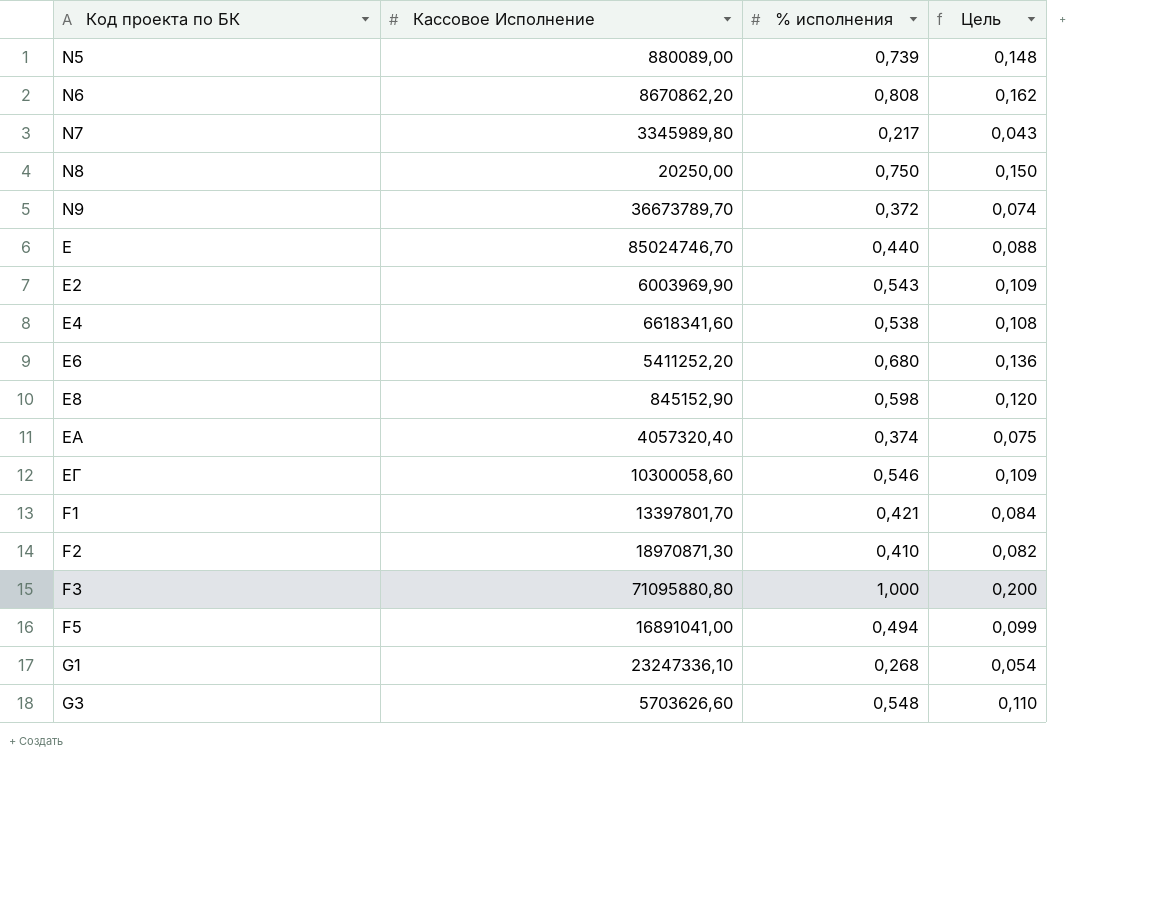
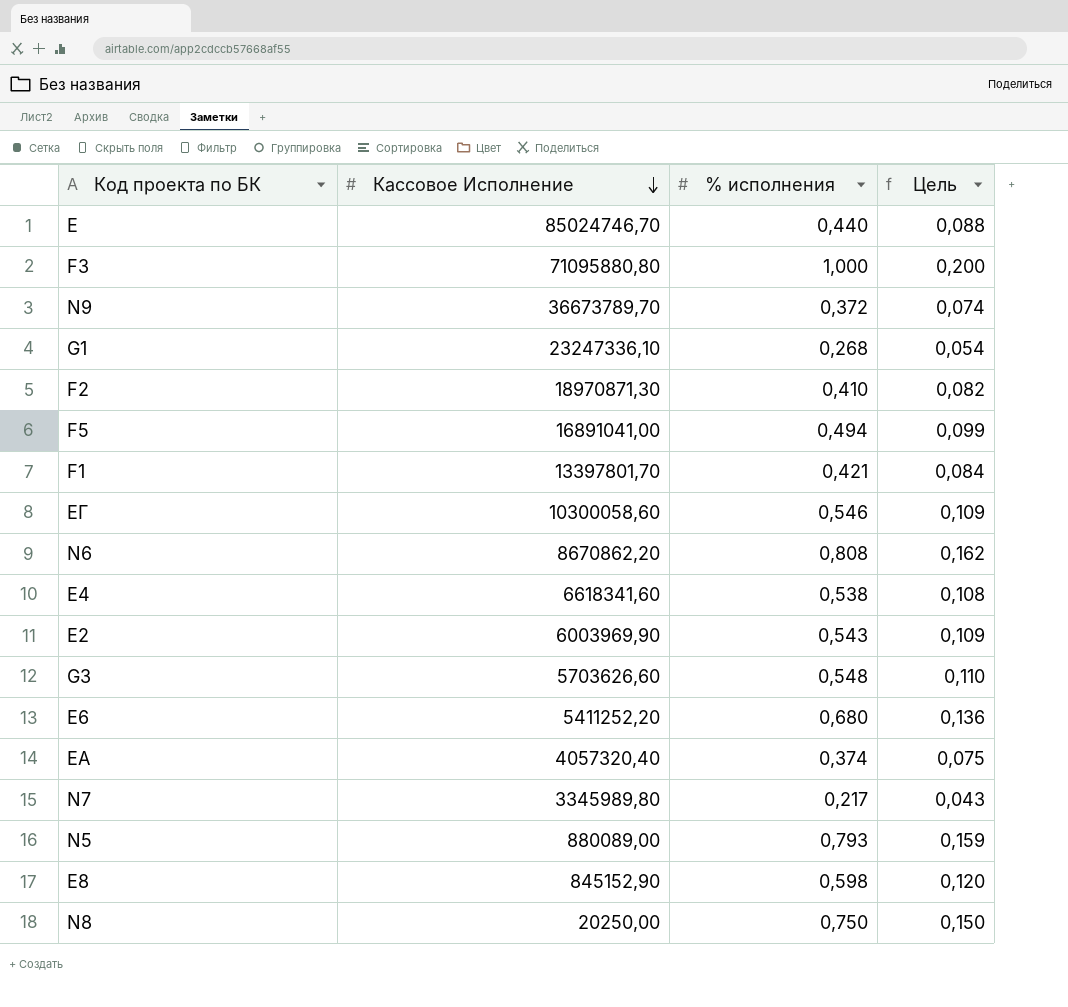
row order: none -> Кассовое Исполнение descending
N5 | % исполнения: 0,739 -> 0,793
N5 | Цель: 0,148 -> 0,159

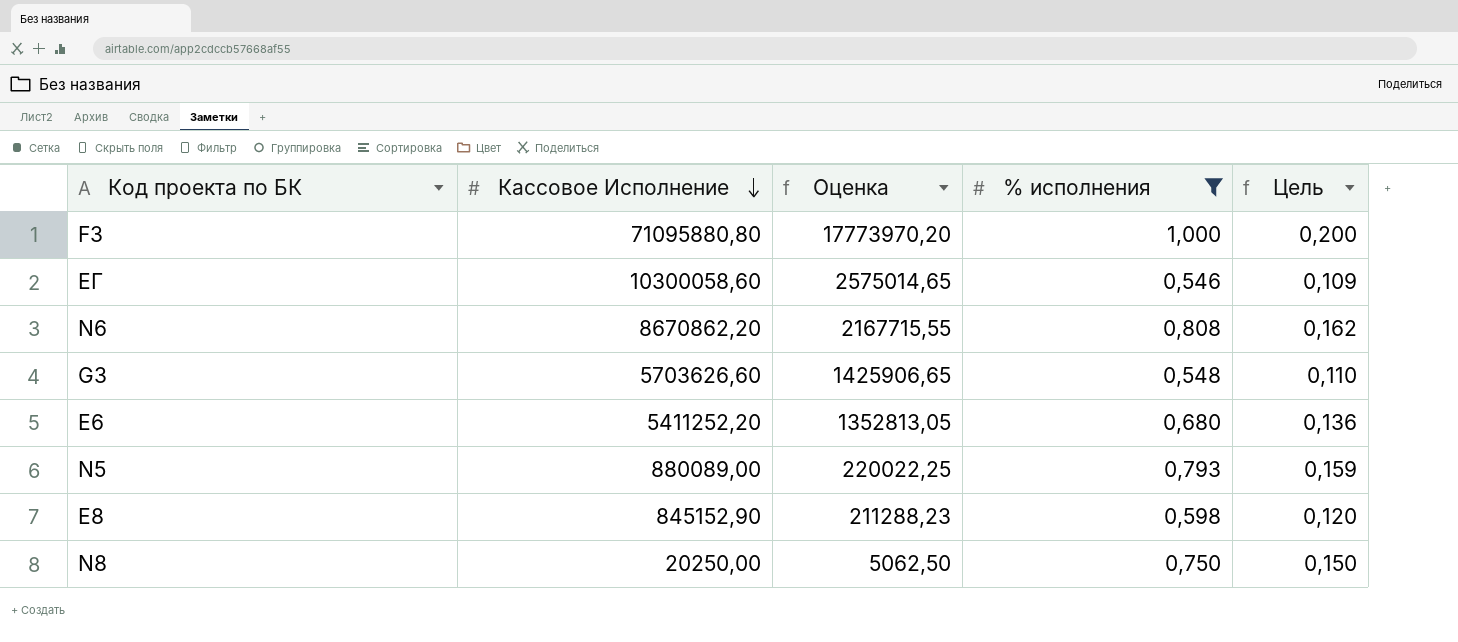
filter: none -> % исполнения >= 0,546
column Оценка | formula: none -> [Кассовое Исполнение] * 0,25

